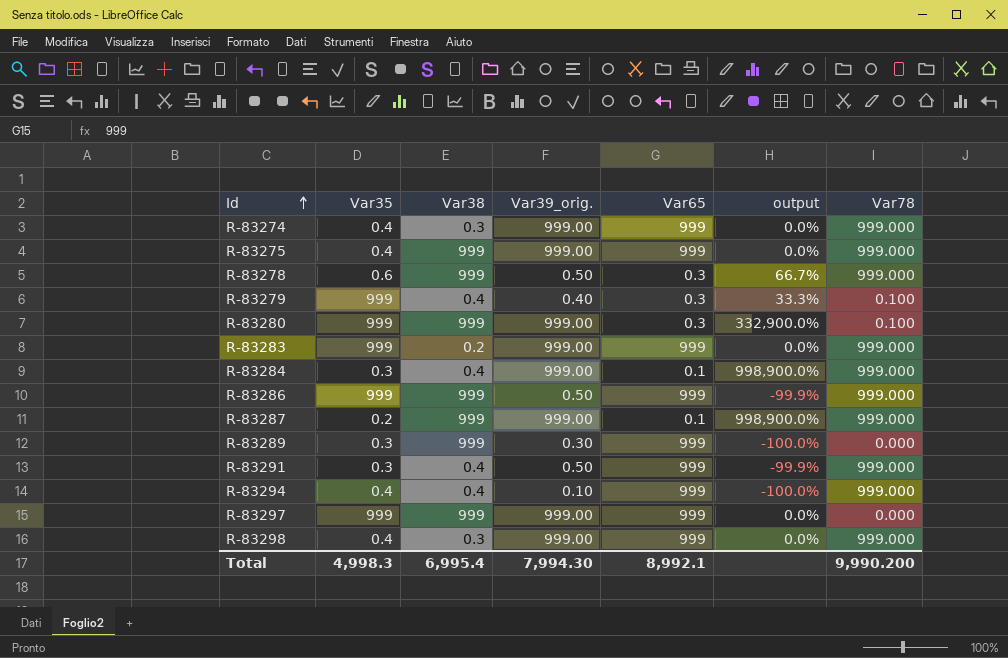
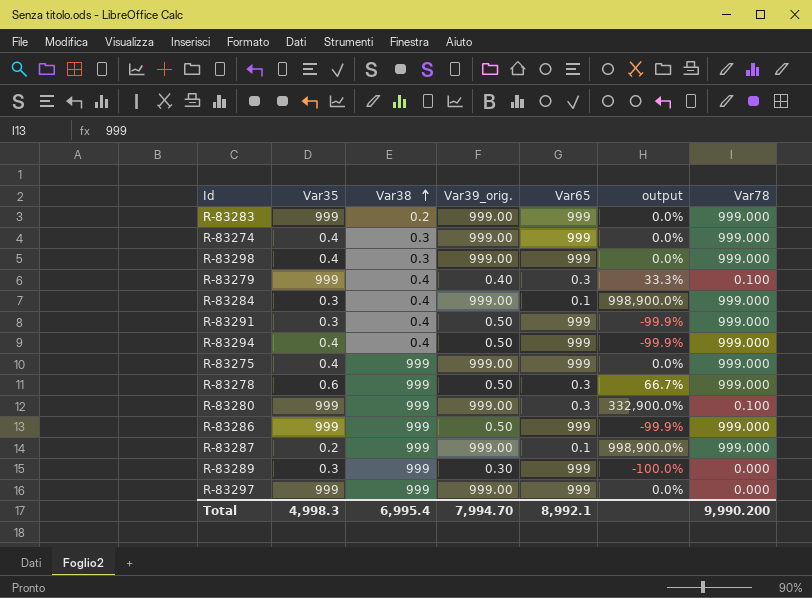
row order: Id ascending -> Var38 ascending
R-83294 | Var39_orig.: 0.10 -> 0.50
R-83294 | output: -100.0% -> -99.9%
Total | Var39_orig.: 7,994.30 -> 7,994.70

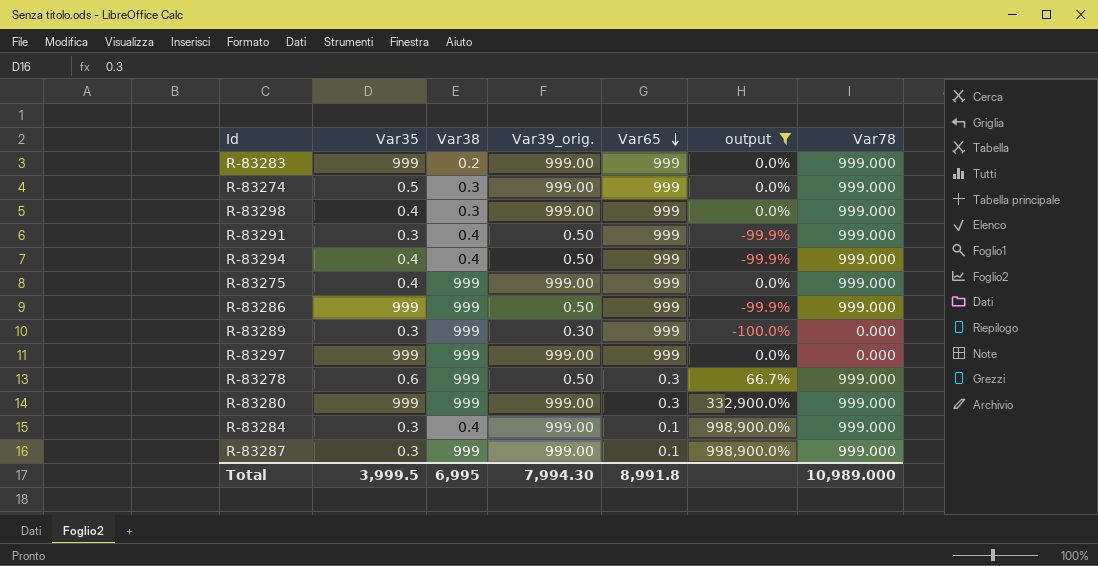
filter: none -> output != 33.3%
row order: Var38 ascending -> Var65 descending
R-83274 | Var35: 0.4 -> 0.5
R-83280 | Var78: 0.100 -> 999.000
R-83287 | Var35: 0.2 -> 0.3
Total | Var35: 4,998.3 -> 3,999.5
Total | Var38: 6,995.4 -> 6,995
Total | Var39_orig.: 7,994.70 -> 7,994.30
Total | Var65: 8,992.1 -> 8,991.8
Total | Var78: 9,990.200 -> 10,989.000

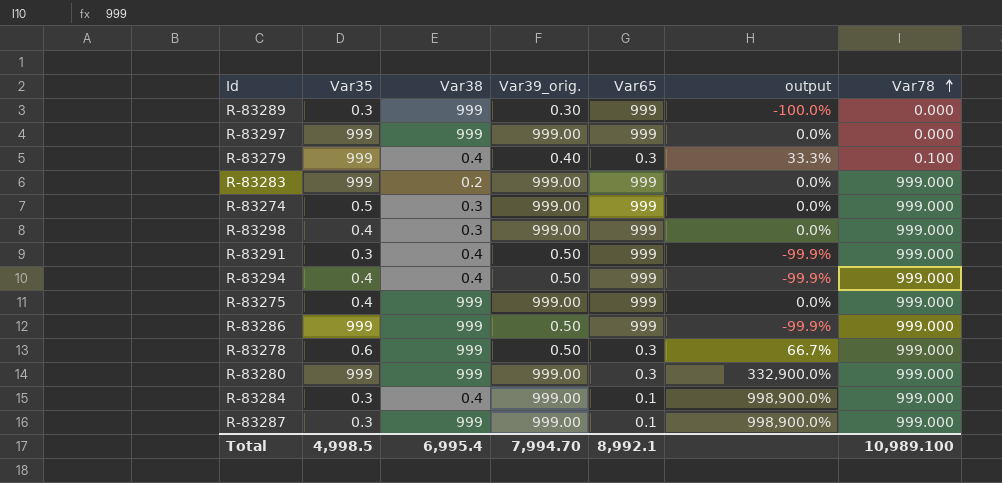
filter: output != 33.3% -> none
row order: Var65 descending -> Var78 ascending
Total | Var35: 3,999.5 -> 4,998.5
Total | Var38: 6,995 -> 6,995.4
Total | Var39_orig.: 7,994.30 -> 7,994.70
Total | Var65: 8,991.8 -> 8,992.1
Total | Var78: 10,989.000 -> 10,989.100

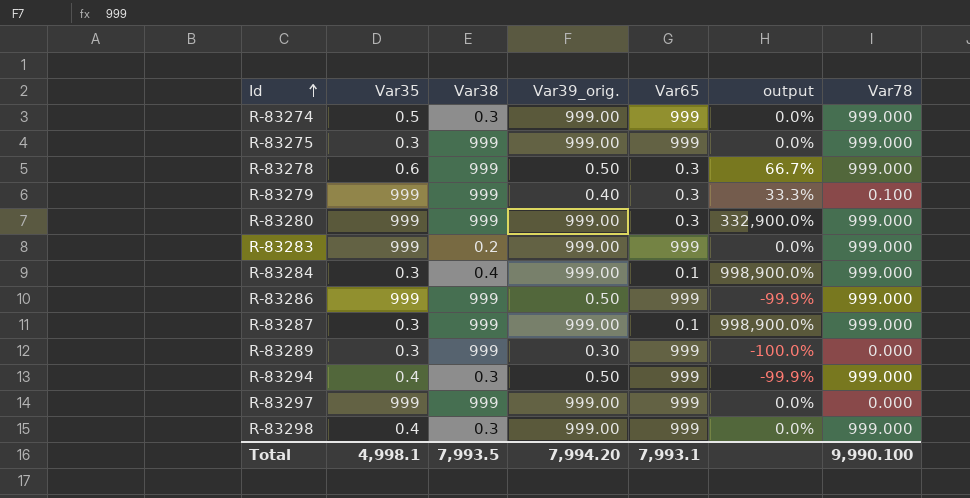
row order: Var78 ascending -> Id ascending
row R-83291: 0.3 | 0.4 | 0.50 | 999 | -99.9% | 999.000 -> none
R-83275 | Var35: 0.4 -> 0.3
R-83279 | Var38: 0.4 -> 999
R-83294 | Var38: 0.4 -> 0.3
Total | Var35: 4,998.5 -> 4,998.1
Total | Var38: 6,995.4 -> 7,993.5
Total | Var39_orig.: 7,994.70 -> 7,994.20
Total | Var65: 8,992.1 -> 7,993.1
Total | Var78: 10,989.100 -> 9,990.100

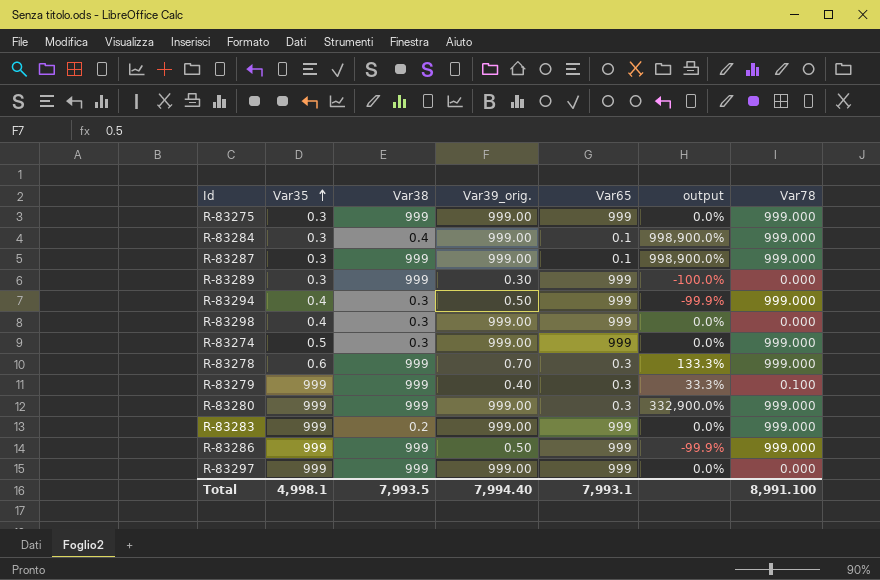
row order: Id ascending -> Var35 ascending
R-83298 | Var78: 999.000 -> 0.000
R-83278 | Var39_orig.: 0.50 -> 0.70
R-83278 | output: 66.7% -> 133.3%
Total | Var39_orig.: 7,994.20 -> 7,994.40
Total | Var78: 9,990.100 -> 8,991.100

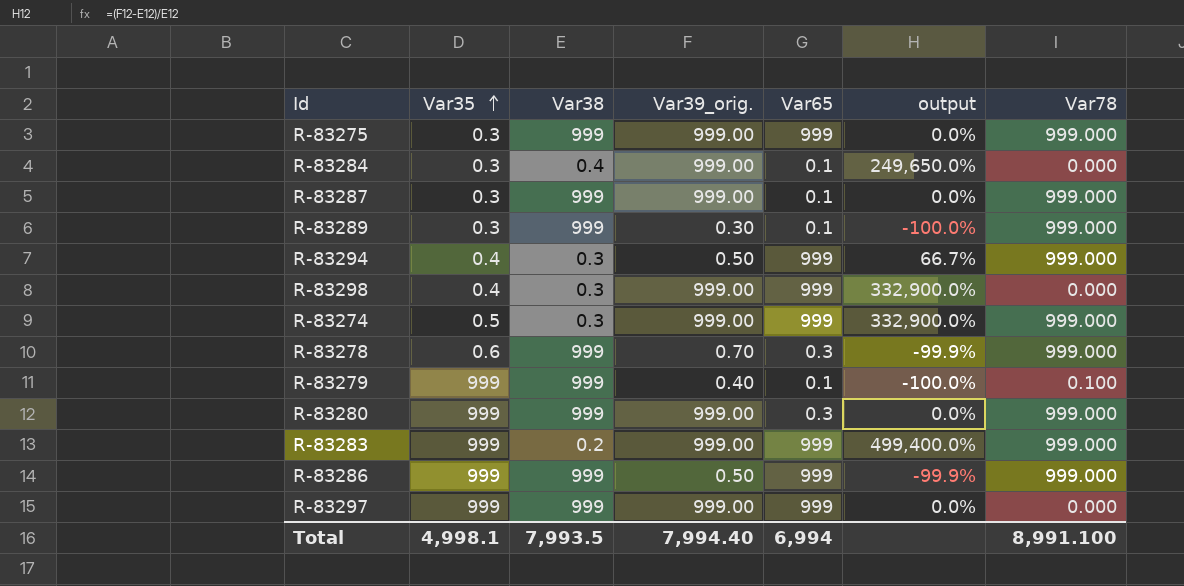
column output | formula: ([Var39_orig.] - [Var65]) / [Var65] -> ([Var39_orig.] - [Var38]) / [Var38]
R-83284 | Var78: 999.000 -> 0.000
R-83289 | Var65: 999 -> 0.1
R-83289 | Var78: 0.000 -> 999.000
R-83279 | Var65: 0.3 -> 0.1
Total | Var65: 7,993.1 -> 6,994

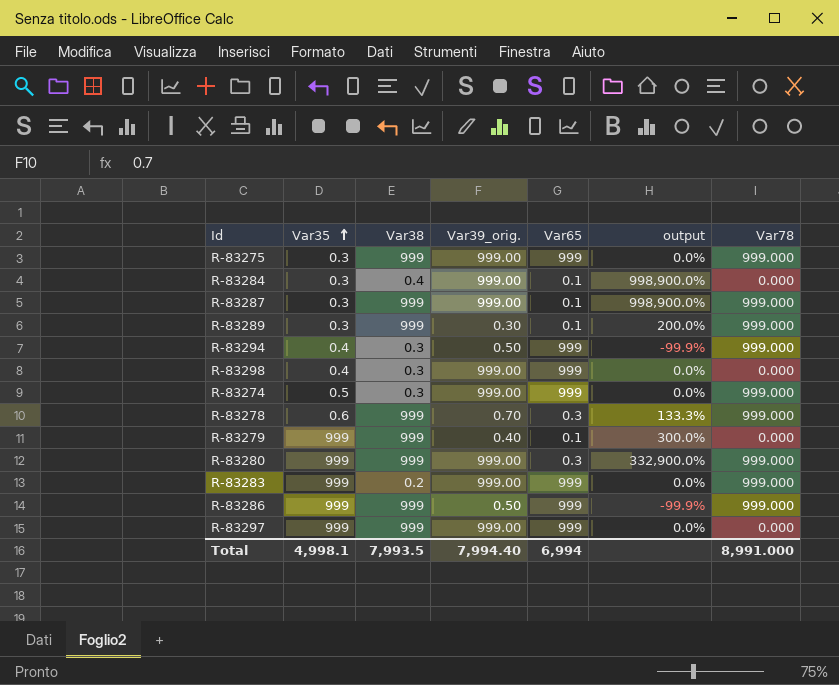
column output | formula: ([Var39_orig.] - [Var38]) / [Var38] -> ([Var39_orig.] - [Var65]) / [Var65]
R-83279 | Var78: 0.100 -> 0.000
Total | Var78: 8,991.100 -> 8,991.000

